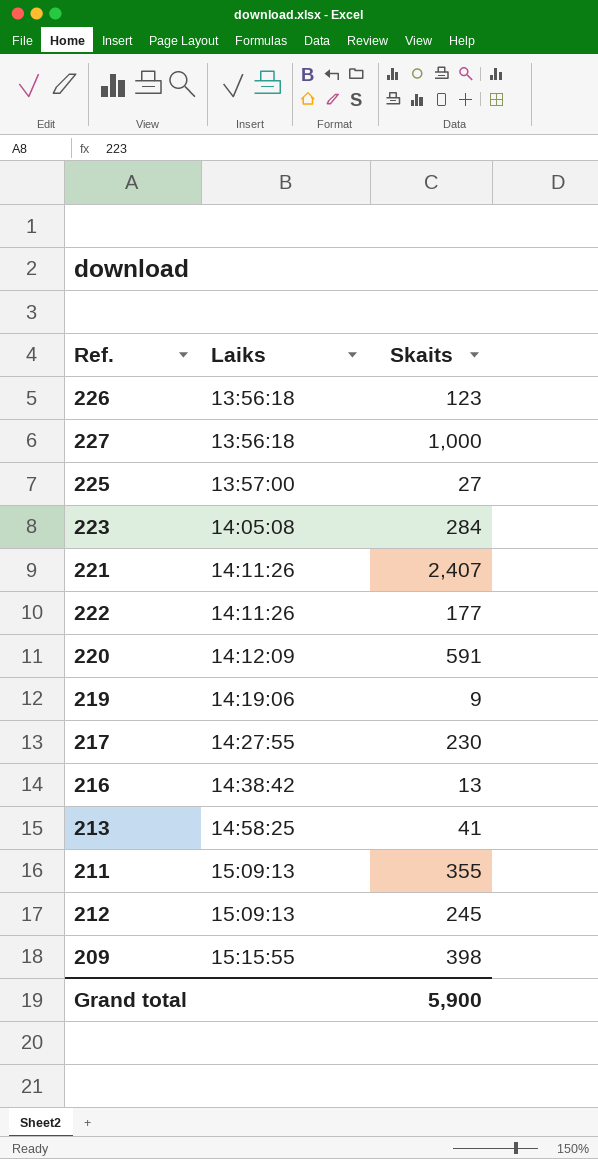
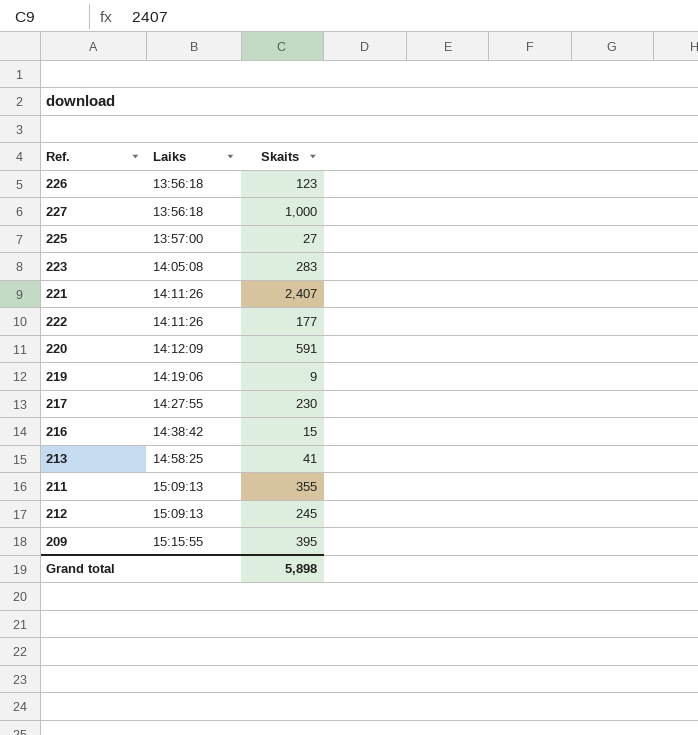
223 | Skaits: 284 -> 283
216 | Skaits: 13 -> 15
209 | Skaits: 398 -> 395
Grand total | Skaits: 5,900 -> 5,898

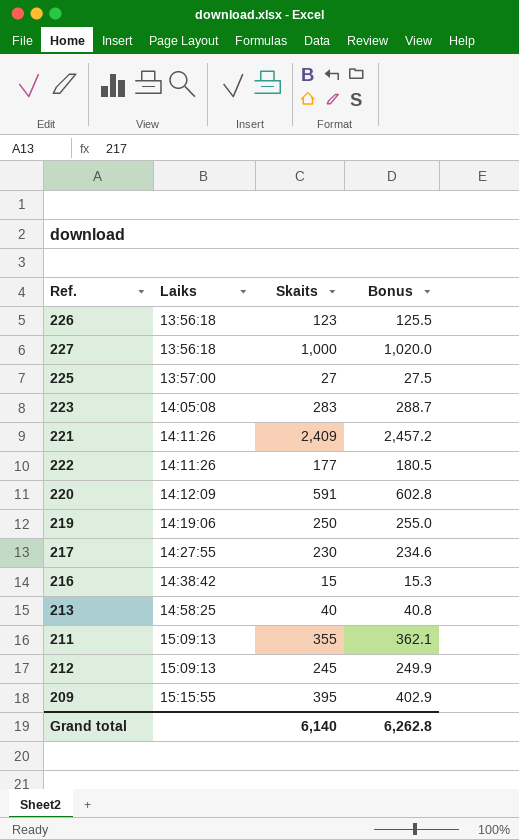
column Bonus | formula: none -> [Skaits] * 1.02
221 | Skaits: 2,407 -> 2,409
219 | Skaits: 9 -> 250
213 | Skaits: 41 -> 40
Grand total | Skaits: 5,898 -> 6,140

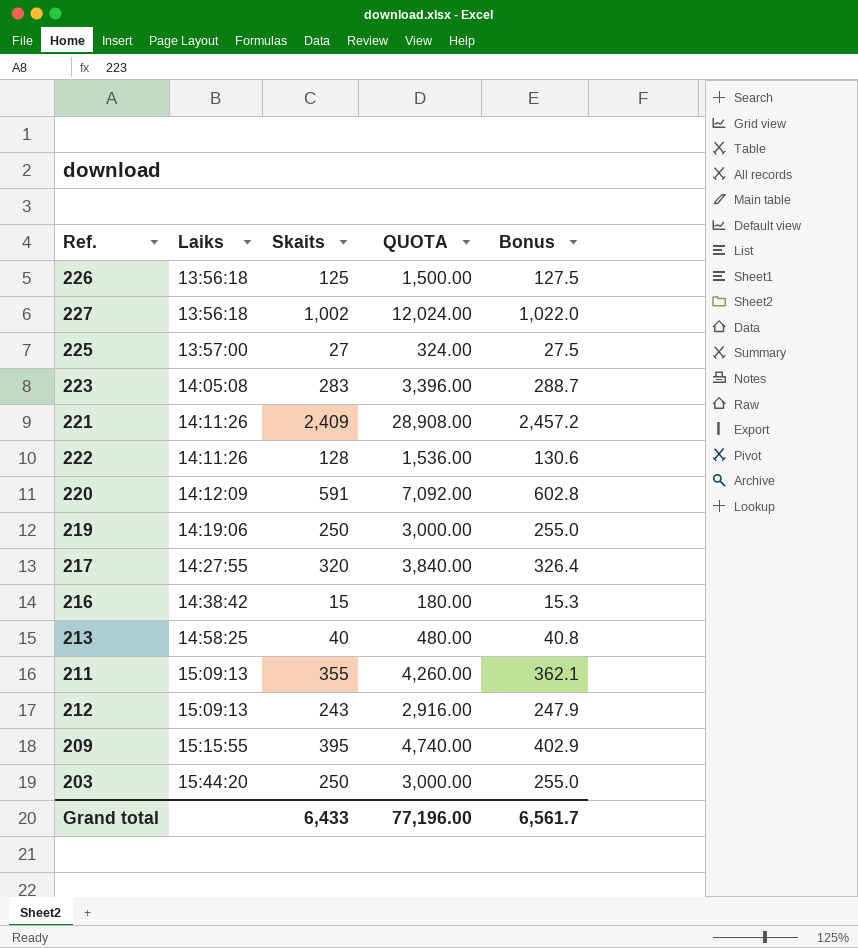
column QUOTA | formula: none -> [Skaits] * 12
226 | Skaits: 123 -> 125
226 | Bonus: 125.5 -> 127.5
227 | Skaits: 1,000 -> 1,002
227 | Bonus: 1,020.0 -> 1,022.0
222 | Skaits: 177 -> 128
222 | Bonus: 180.5 -> 130.6
217 | Skaits: 230 -> 320
217 | Bonus: 234.6 -> 326.4
212 | Skaits: 245 -> 243
212 | Bonus: 249.9 -> 247.9
row 203: none -> 15:44:20 | 250 | 3,000.00 | 255.0
Grand total | Skaits: 6,140 -> 6,433
Grand total | Bonus: 6,262.8 -> 6,561.7

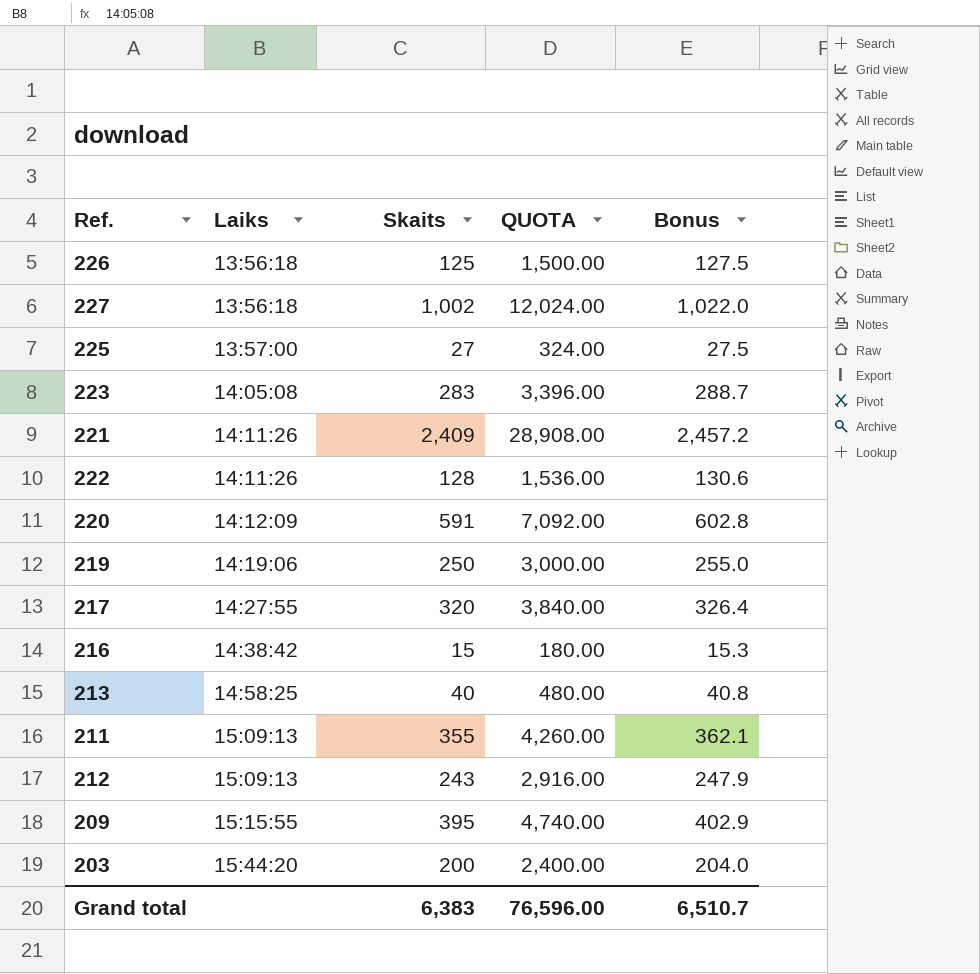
203 | Skaits: 250 -> 200
203 | QUOTA: 3,000.00 -> 2,400.00
203 | Bonus: 255.0 -> 204.0
Grand total | Skaits: 6,433 -> 6,383
Grand total | QUOTA: 77,196.00 -> 76,596.00
Grand total | Bonus: 6,561.7 -> 6,510.7

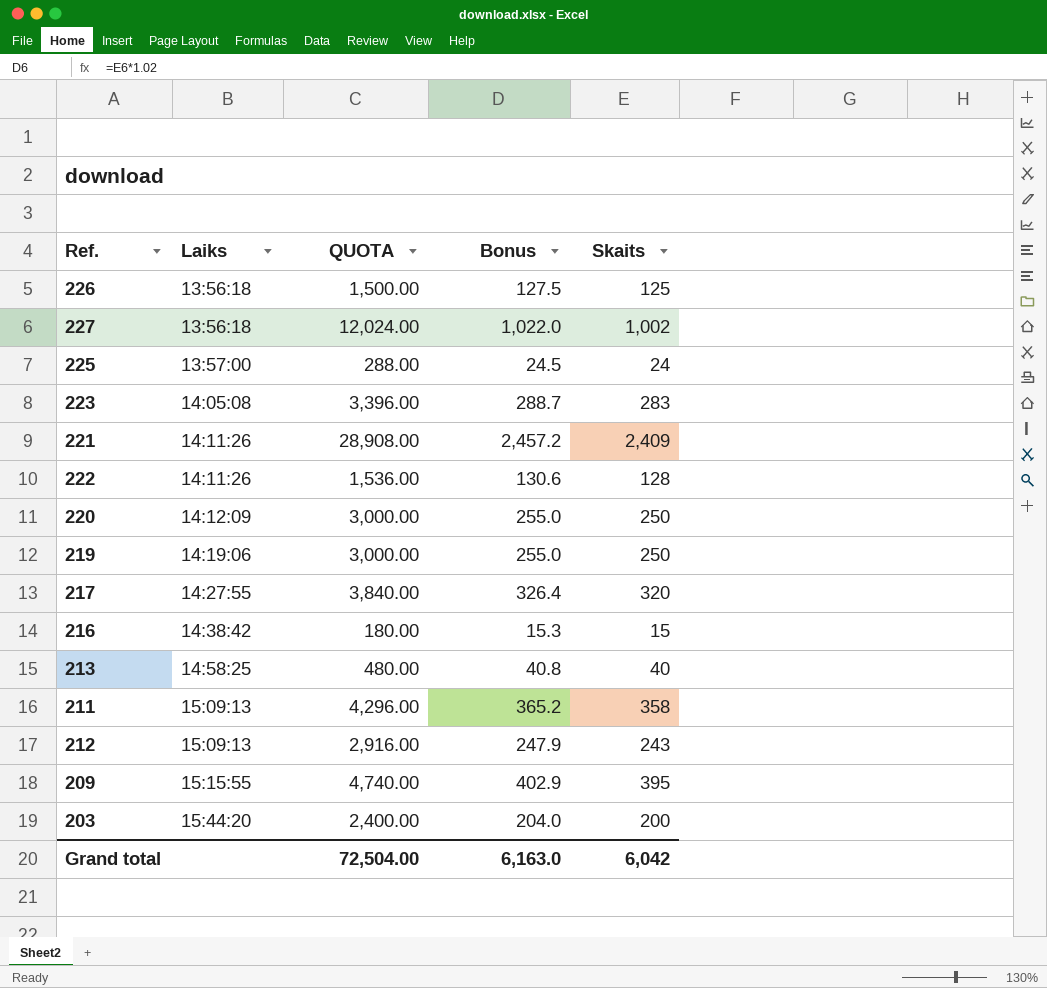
column Skaits | position: 3 -> 5
225 | QUOTA: 324.00 -> 288.00
225 | Bonus: 27.5 -> 24.5
225 | Skaits: 27 -> 24
220 | QUOTA: 7,092.00 -> 3,000.00
220 | Bonus: 602.8 -> 255.0
220 | Skaits: 591 -> 250
211 | QUOTA: 4,260.00 -> 4,296.00
211 | Bonus: 362.1 -> 365.2
211 | Skaits: 355 -> 358
Grand total | QUOTA: 76,596.00 -> 72,504.00
Grand total | Bonus: 6,510.7 -> 6,163.0
Grand total | Skaits: 6,383 -> 6,042

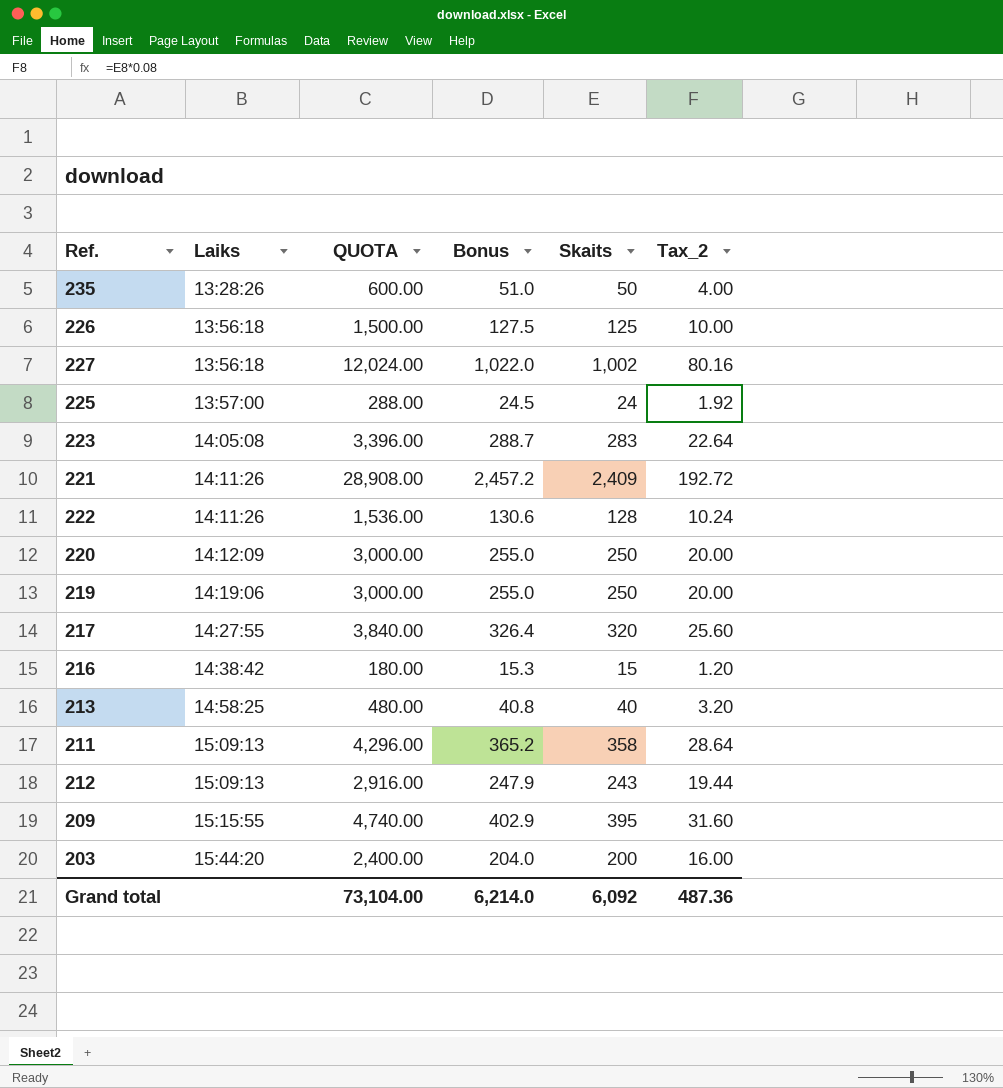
column Tax_2 | formula: none -> [Skaits] * 0.08
row 235: none -> 13:28:26 | 600.00 | 51.0 | 50 | 4.00
Grand total | QUOTA: 72,504.00 -> 73,104.00
Grand total | Bonus: 6,163.0 -> 6,214.0
Grand total | Skaits: 6,042 -> 6,092

